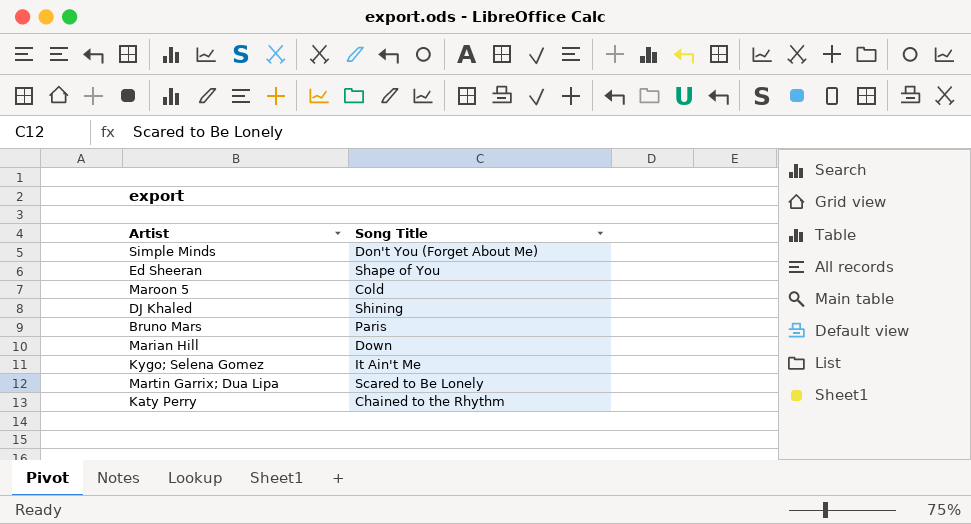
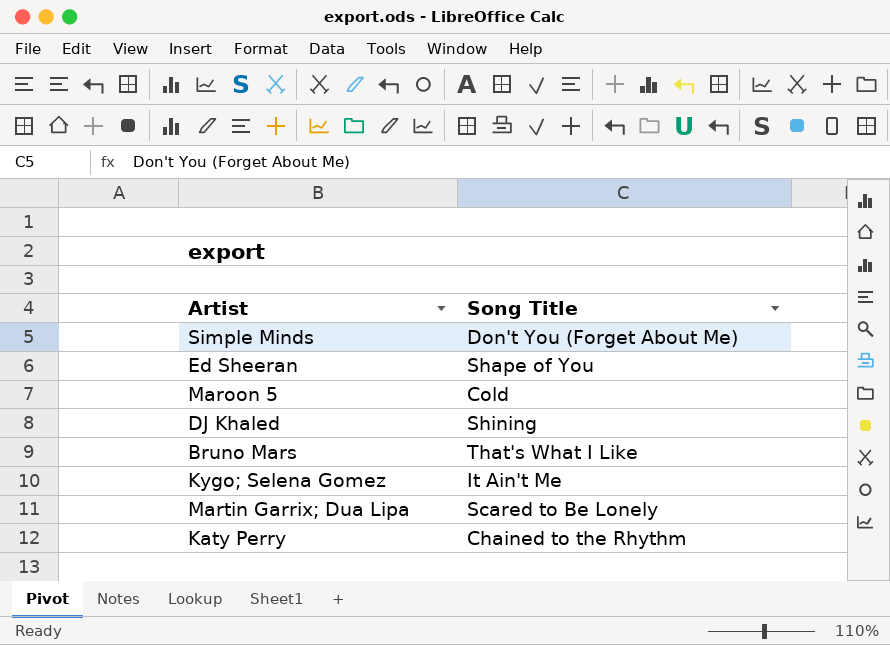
row Marian Hill: Down -> none
Bruno Mars | Song Title: Paris -> That's What I Like

